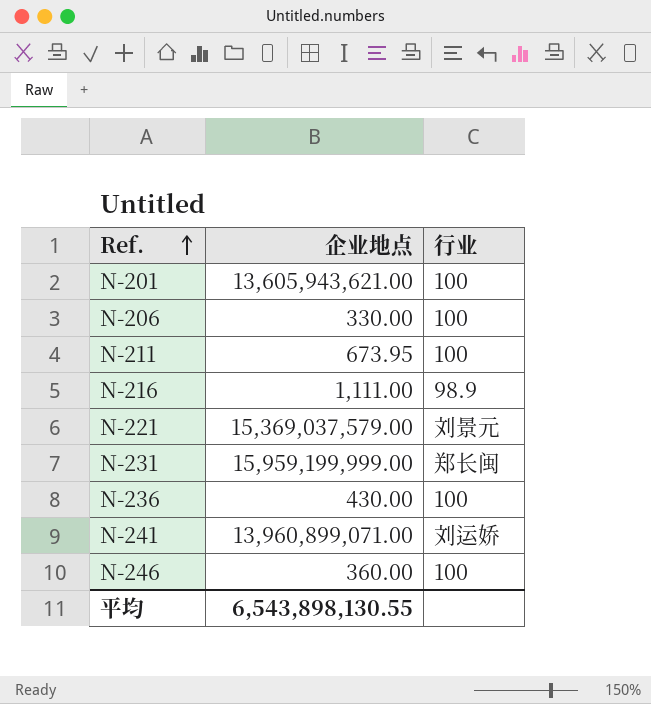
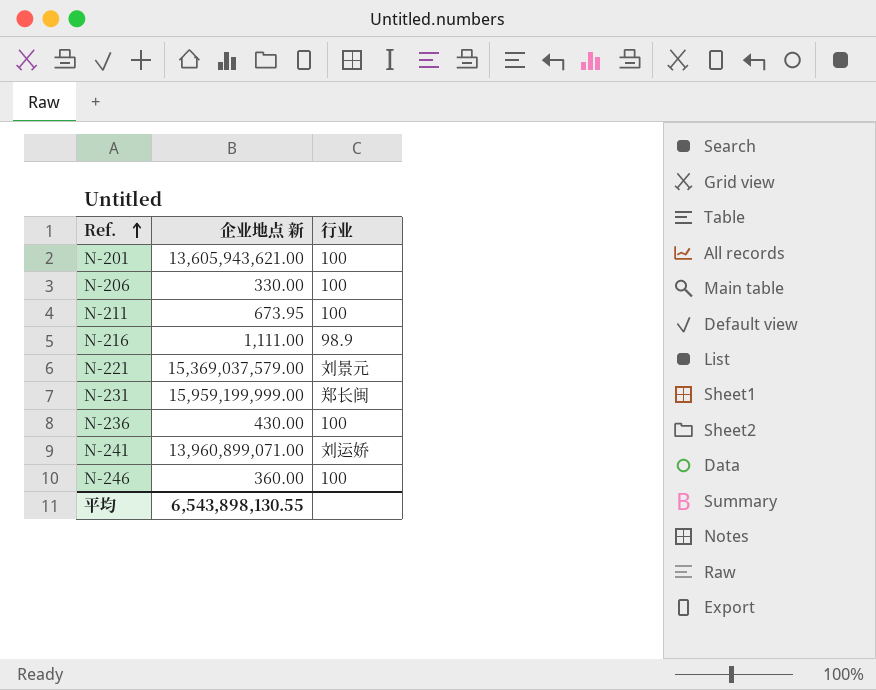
column name: 企业地点 -> 企业地点 新

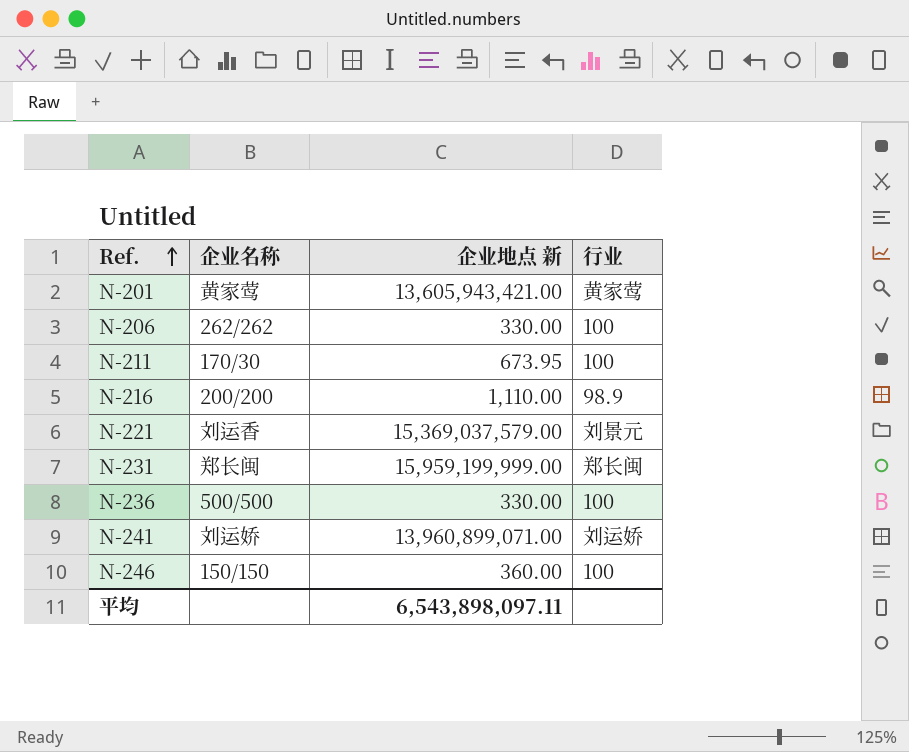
column 企业名称 | position: none -> 2
N-201 | 企业地点 新: 13,605,943,621.00 -> 13,605,943,421.00
N-201 | 行业: 100 -> 黄家莺
N-216 | 企业地点 新: 1,111.00 -> 1,110.00
N-236 | 企业地点 新: 430.00 -> 330.00
平均 | 企业地点 新: 6,543,898,130.55 -> 6,543,898,097.11

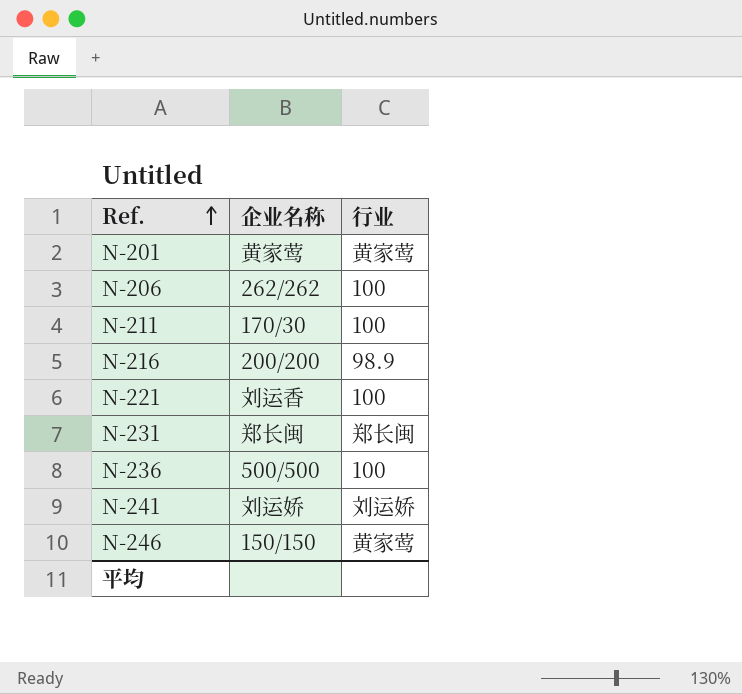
column 企业地点 新 | position: 3 -> none
N-221 | 行业: 刘景元 -> 100
N-246 | 行业: 100 -> 黄家莺

